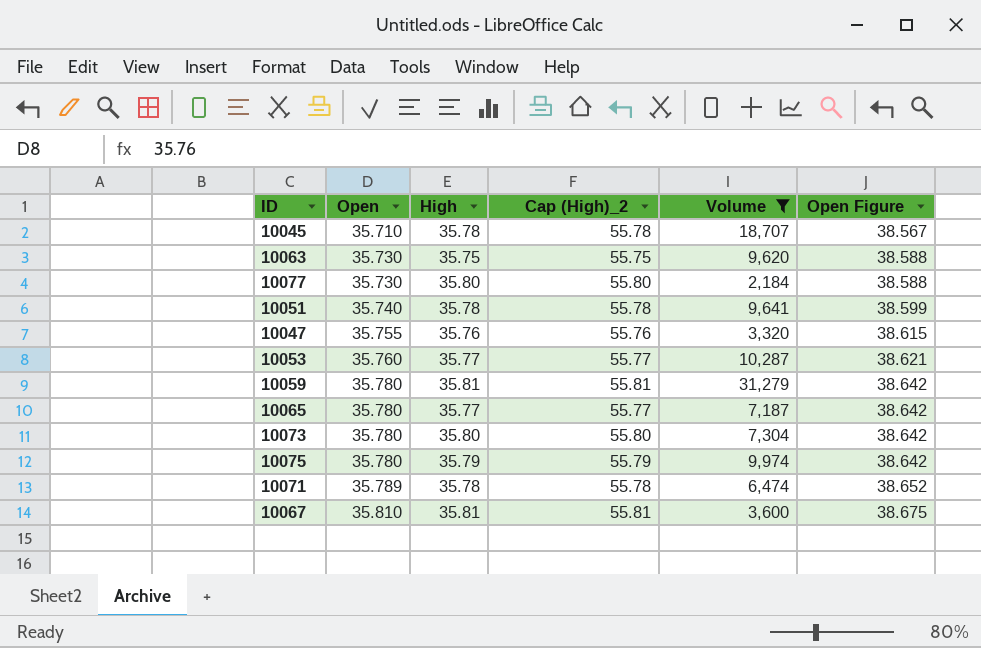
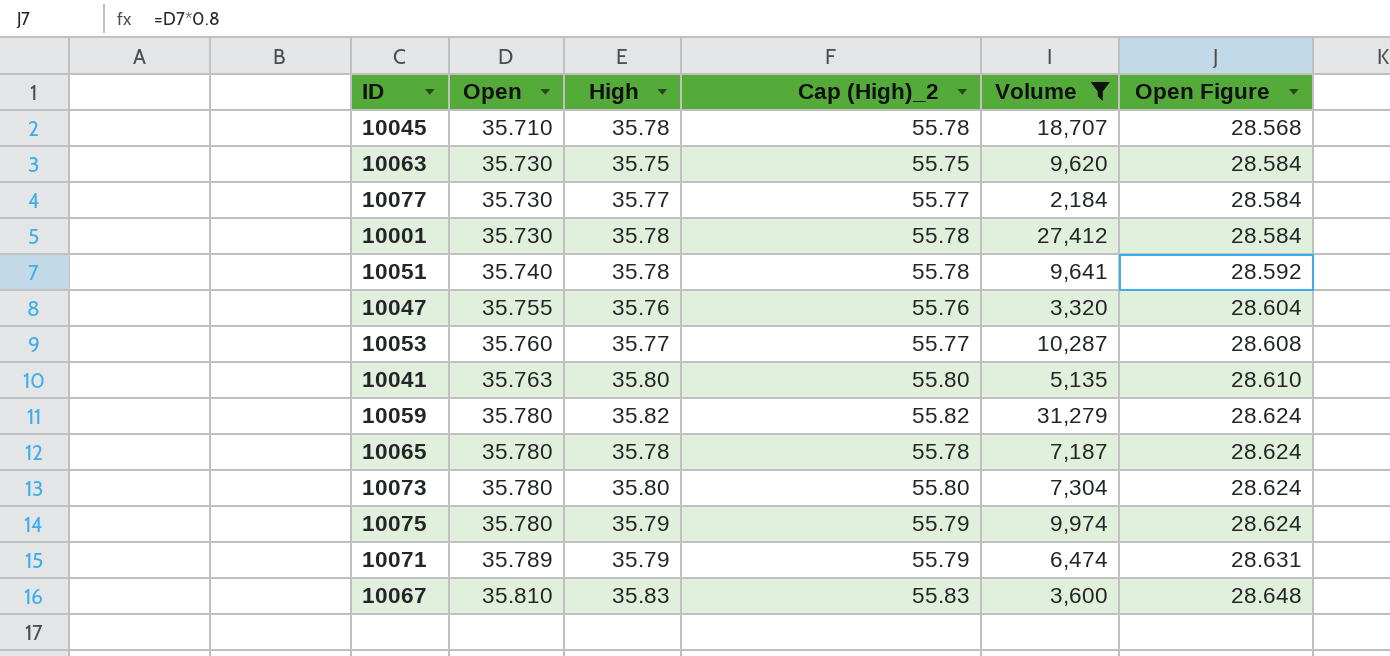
column Open Figure | formula: [Open] * 1.08 -> [Open] * 0.8
10077 | High: 35.80 -> 35.77
10077 | Cap (High)_2: 55.80 -> 55.77
row 10001: none -> 35.730 | 35.78 | 55.78 | 27,412 | 28.584
row 10041: none -> 35.763 | 35.80 | 55.80 | 5,135 | 28.610
10059 | High: 35.81 -> 35.82
10059 | Cap (High)_2: 55.81 -> 55.82
10065 | High: 35.77 -> 35.78
10065 | Cap (High)_2: 55.77 -> 55.78
10071 | High: 35.78 -> 35.79
10071 | Cap (High)_2: 55.78 -> 55.79
10067 | High: 35.81 -> 35.83
10067 | Cap (High)_2: 55.81 -> 55.83

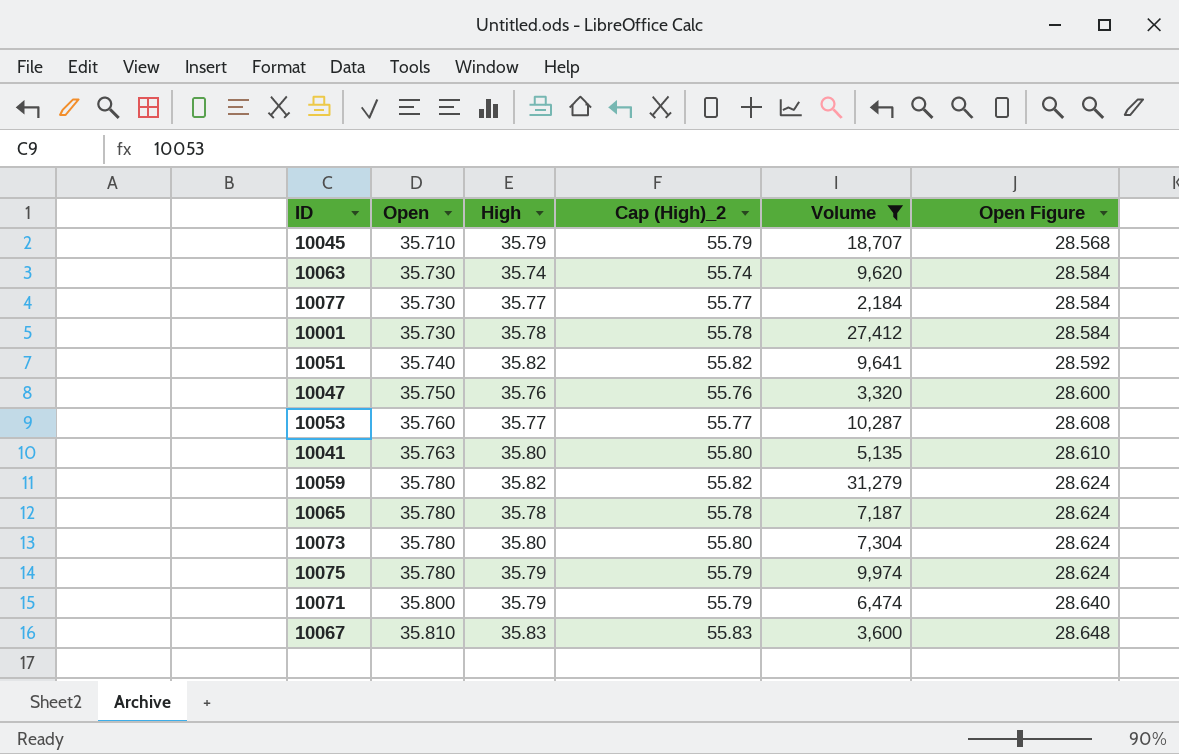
10045 | High: 35.78 -> 35.79
10045 | Cap (High)_2: 55.78 -> 55.79
10063 | High: 35.75 -> 35.74
10063 | Cap (High)_2: 55.75 -> 55.74
10051 | High: 35.78 -> 35.82
10051 | Cap (High)_2: 55.78 -> 55.82
10047 | Open: 35.755 -> 35.750
10047 | Open Figure: 28.604 -> 28.600
10071 | Open: 35.789 -> 35.800
10071 | Open Figure: 28.631 -> 28.640

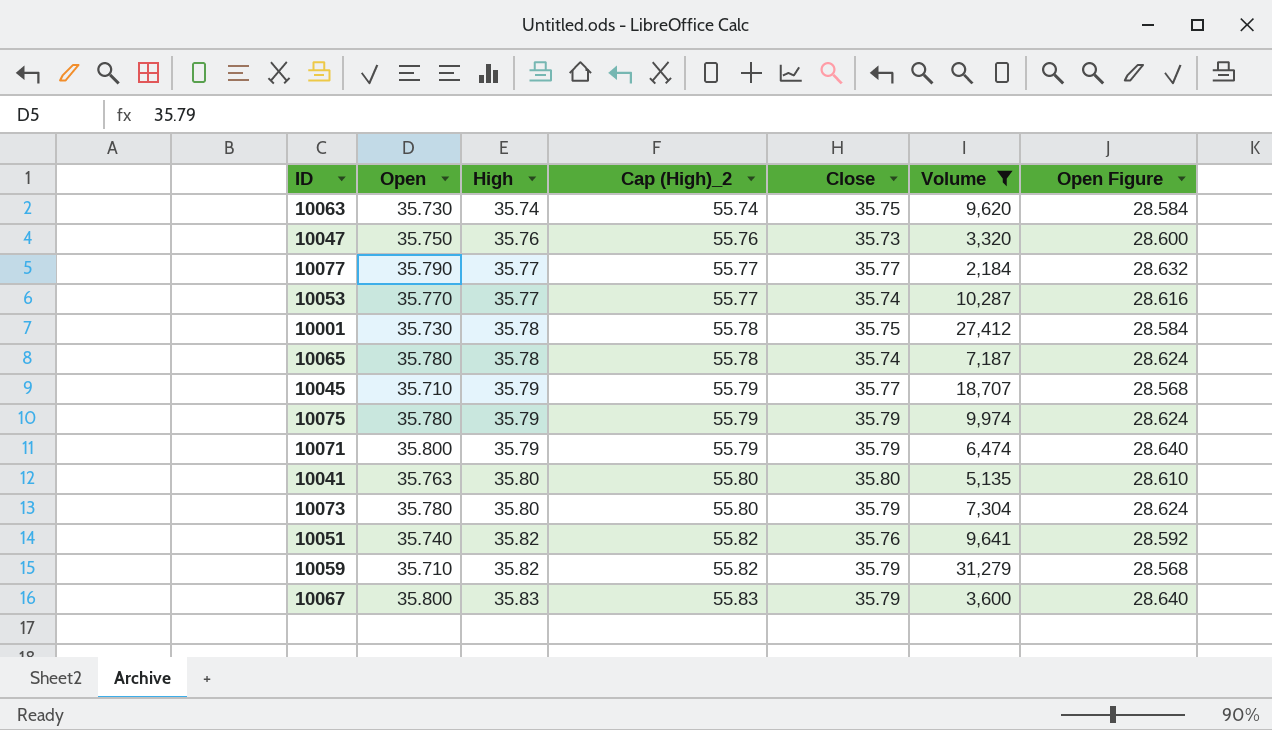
row order: Open ascending -> High ascending
column Close | position: none -> 5
10077 | Open: 35.730 -> 35.790
10077 | Open Figure: 28.584 -> 28.632
10053 | Open: 35.760 -> 35.770
10053 | Open Figure: 28.608 -> 28.616
10059 | Open: 35.780 -> 35.710
10059 | Open Figure: 28.624 -> 28.568
10067 | Open: 35.810 -> 35.800
10067 | Open Figure: 28.648 -> 28.640

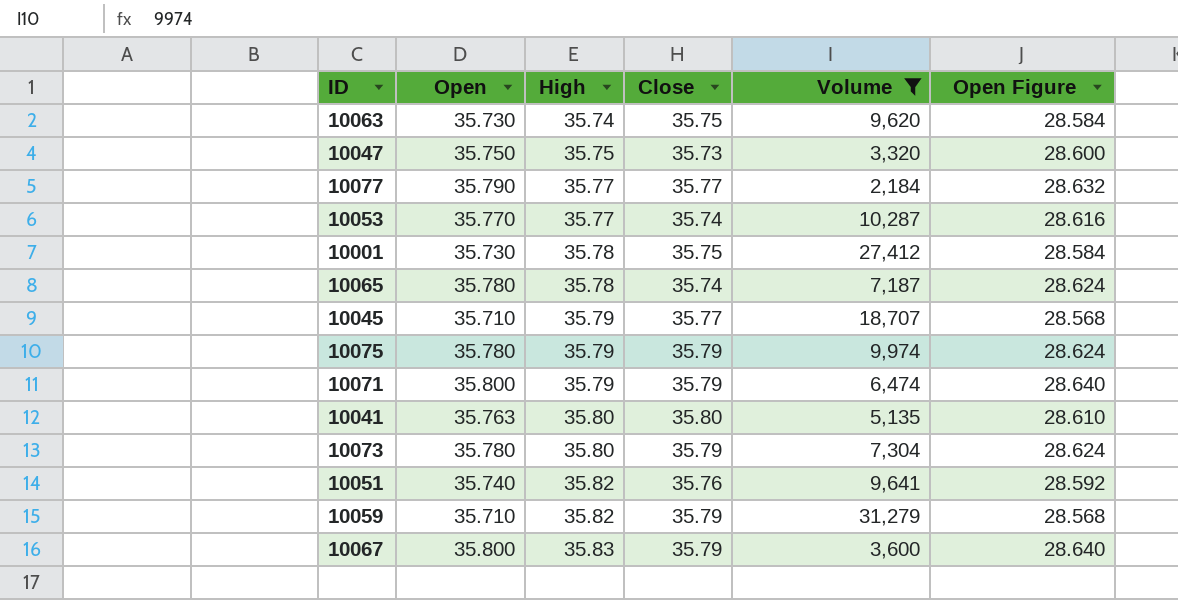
column Cap (High)_2 | formula: [High] + 20 -> none
10047 | High: 35.76 -> 35.75

